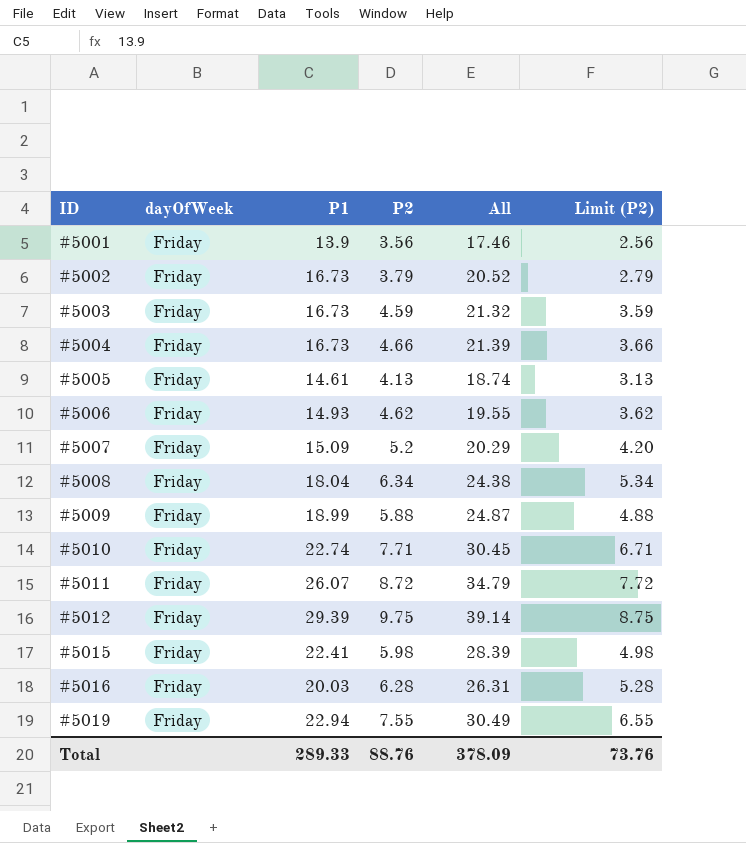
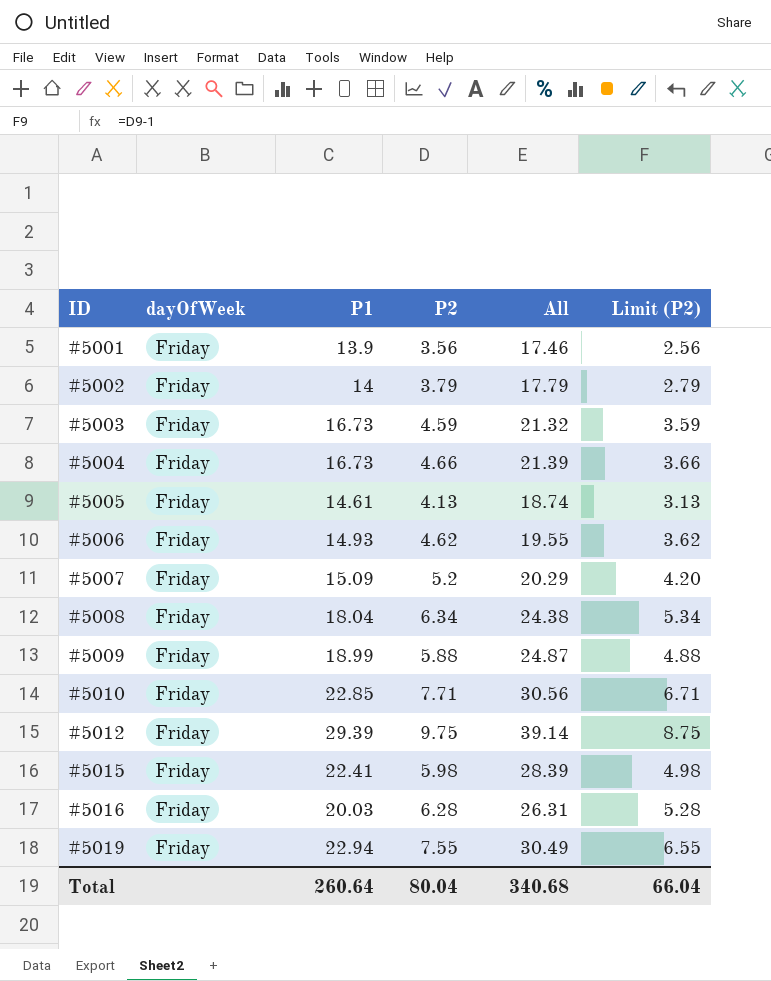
row #5011: Friday | 26.07 | 8.72 | 34.79 | 7.72 -> none
#5002 | P1: 16.73 -> 14
#5002 | All: 20.52 -> 17.79
#5010 | P1: 22.74 -> 22.85
#5010 | All: 30.45 -> 30.56
Total | P1: 289.33 -> 260.64
Total | P2: 88.76 -> 80.04
Total | All: 378.09 -> 340.68
Total | Limit (P2): 73.76 -> 66.04

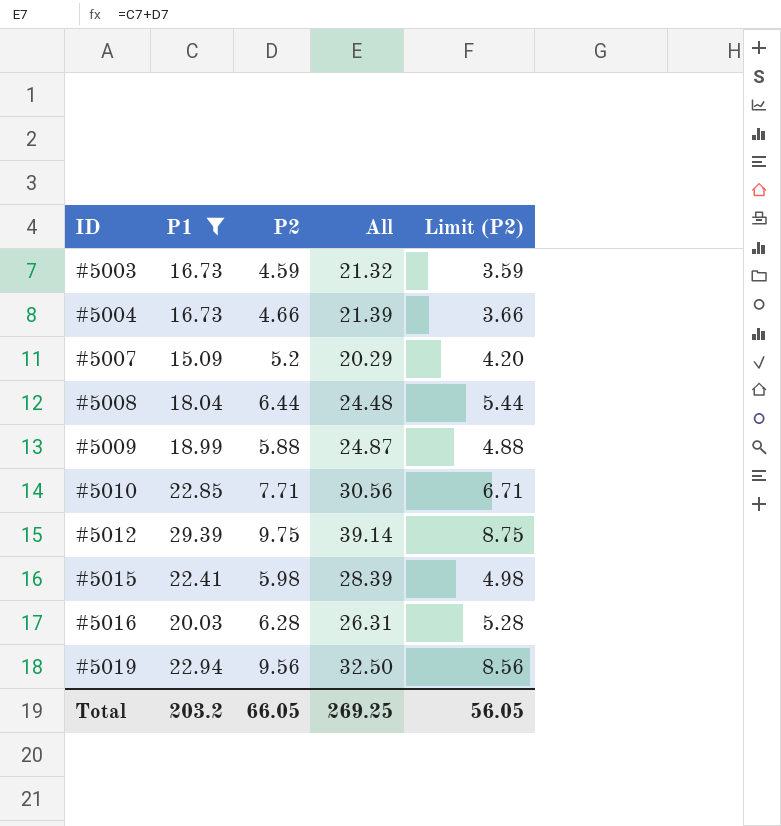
filter: none -> P1 >= 15.09
column dayOfWeek | position: 2 -> none
#5008 | P2: 6.34 -> 6.44
#5008 | All: 24.38 -> 24.48
#5008 | Limit (P2): 5.34 -> 5.44
#5019 | P2: 7.55 -> 9.56
#5019 | All: 30.49 -> 32.50
#5019 | Limit (P2): 6.55 -> 8.56
Total | P1: 260.64 -> 203.2
Total | P2: 80.04 -> 66.05
Total | All: 340.68 -> 269.25
Total | Limit (P2): 66.04 -> 56.05

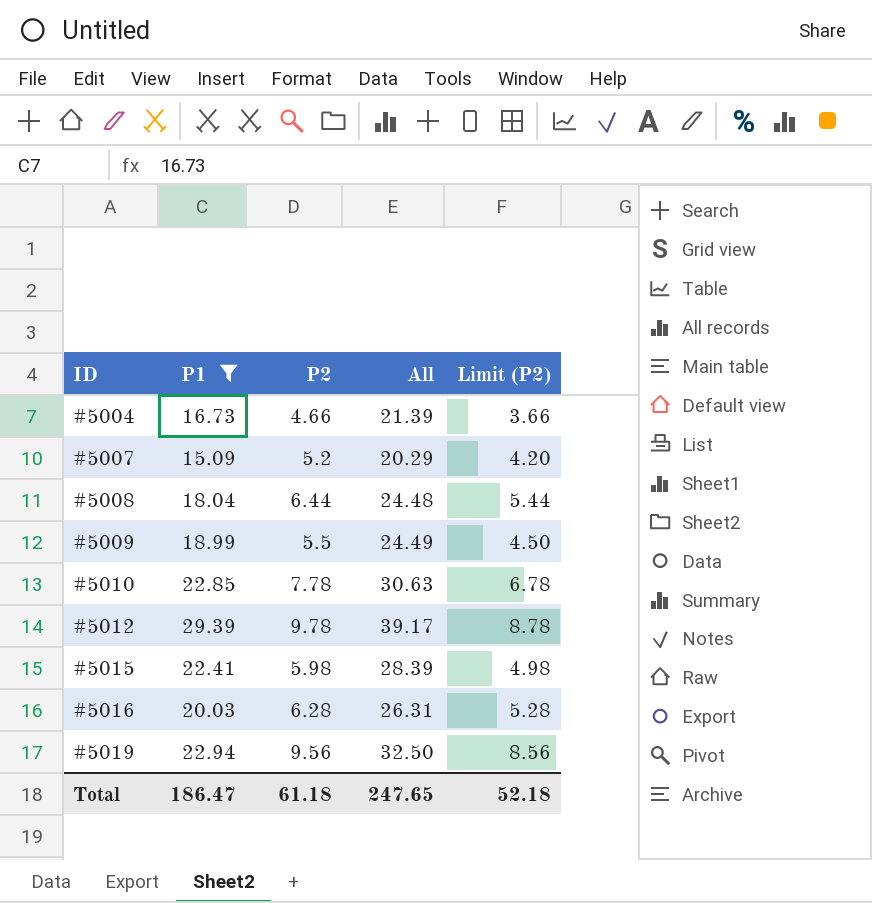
row #5003: 16.73 | 4.59 | 21.32 | 3.59 -> none
#5009 | P2: 5.88 -> 5.5
#5009 | All: 24.87 -> 24.49
#5009 | Limit (P2): 4.88 -> 4.50
#5010 | P2: 7.71 -> 7.78
#5010 | All: 30.56 -> 30.63
#5010 | Limit (P2): 6.71 -> 6.78
#5012 | P2: 9.75 -> 9.78
#5012 | All: 39.14 -> 39.17
#5012 | Limit (P2): 8.75 -> 8.78
Total | P1: 203.2 -> 186.47
Total | P2: 66.05 -> 61.18
Total | All: 269.25 -> 247.65
Total | Limit (P2): 56.05 -> 52.18

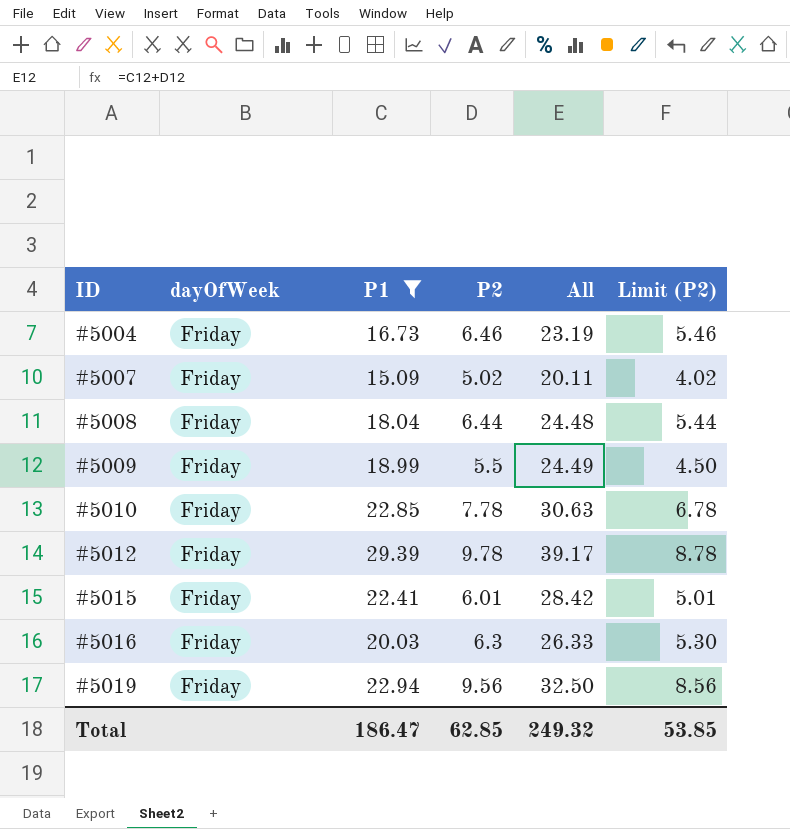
column dayOfWeek | position: none -> 2
#5004 | P2: 4.66 -> 6.46
#5004 | All: 21.39 -> 23.19
#5004 | Limit (P2): 3.66 -> 5.46
#5007 | P2: 5.2 -> 5.02
#5007 | All: 20.29 -> 20.11
#5007 | Limit (P2): 4.20 -> 4.02
#5015 | P2: 5.98 -> 6.01
#5015 | All: 28.39 -> 28.42
#5015 | Limit (P2): 4.98 -> 5.01
#5016 | P2: 6.28 -> 6.3
#5016 | All: 26.31 -> 26.33
#5016 | Limit (P2): 5.28 -> 5.30
Total | P2: 61.18 -> 62.85
Total | All: 247.65 -> 249.32
Total | Limit (P2): 52.18 -> 53.85

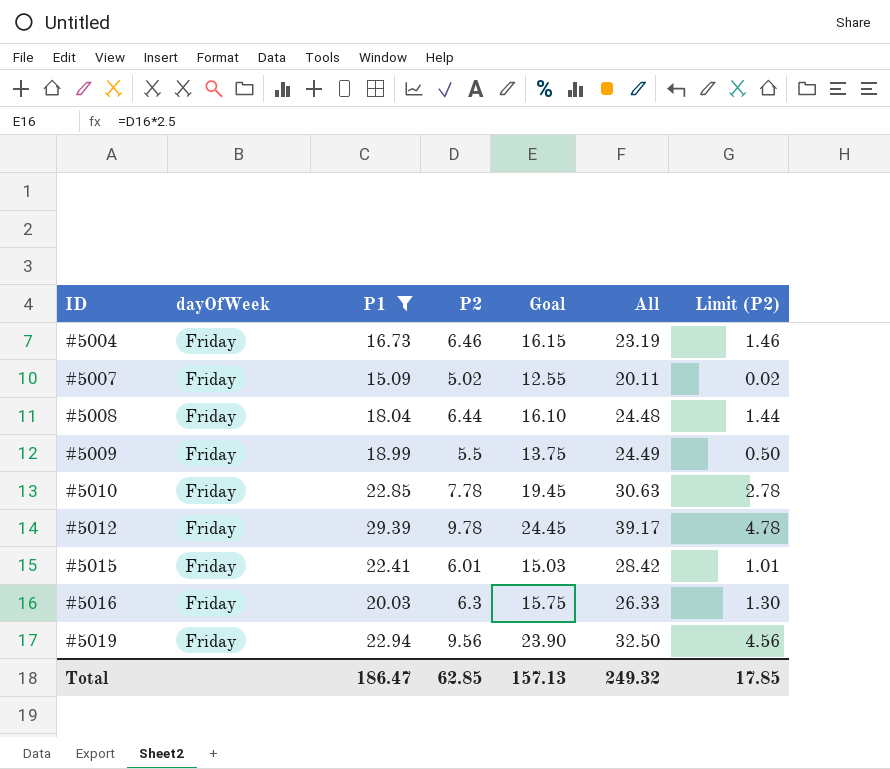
column Goal | formula: none -> [P2] * 2.5
column Limit (P2) | formula: [P2] - 1 -> [P2] - 5
Total | Limit (P2): 53.85 -> 17.85

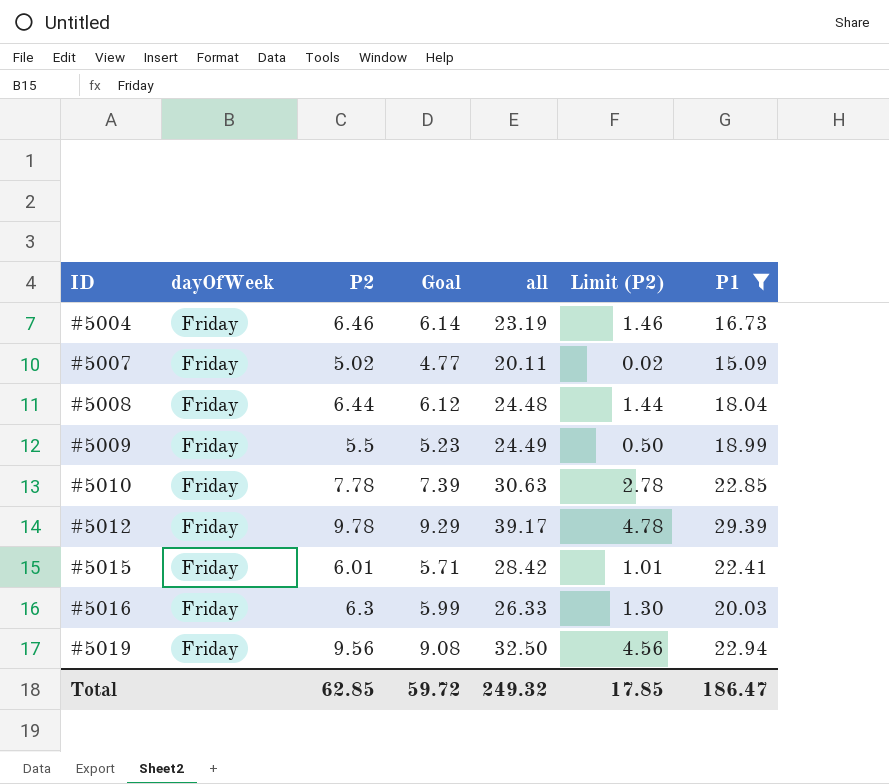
column Goal | formula: [P2] * 2.5 -> [P2] * 0.95
column name: All -> all
column P1 | position: 3 -> 7
Total | Goal: 157.13 -> 59.72

